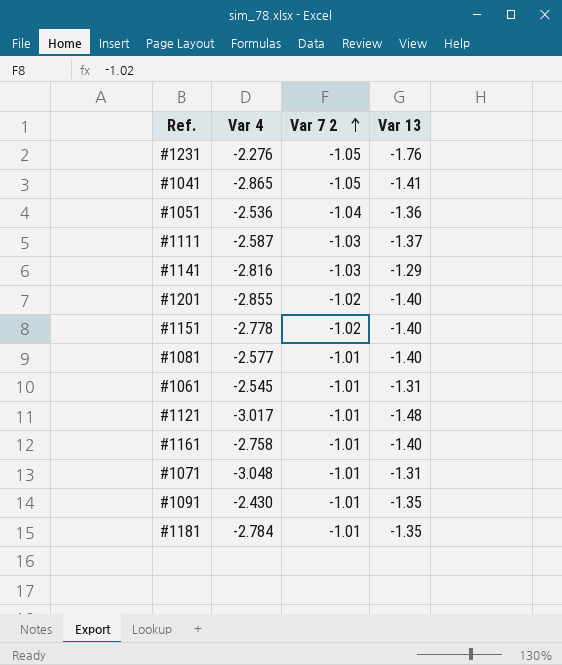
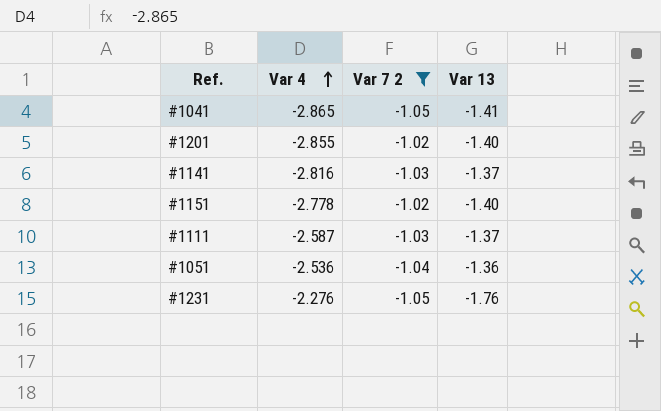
filter: none -> Var 7 2 != -1.01
row order: Var 7 2 ascending -> Var 4 ascending
#1141 | Var 13: -1.29 -> -1.37

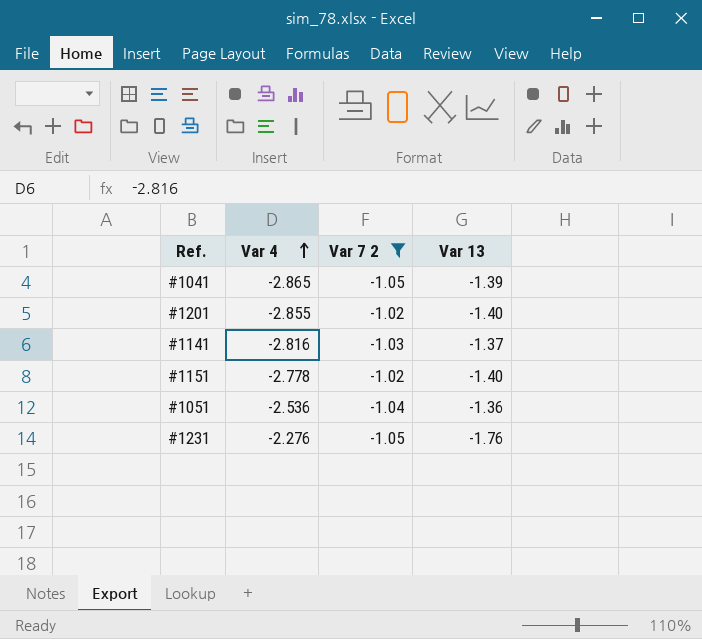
row #1111: -2.587 | -1.03 | -1.37 -> none
#1041 | Var 13: -1.41 -> -1.39

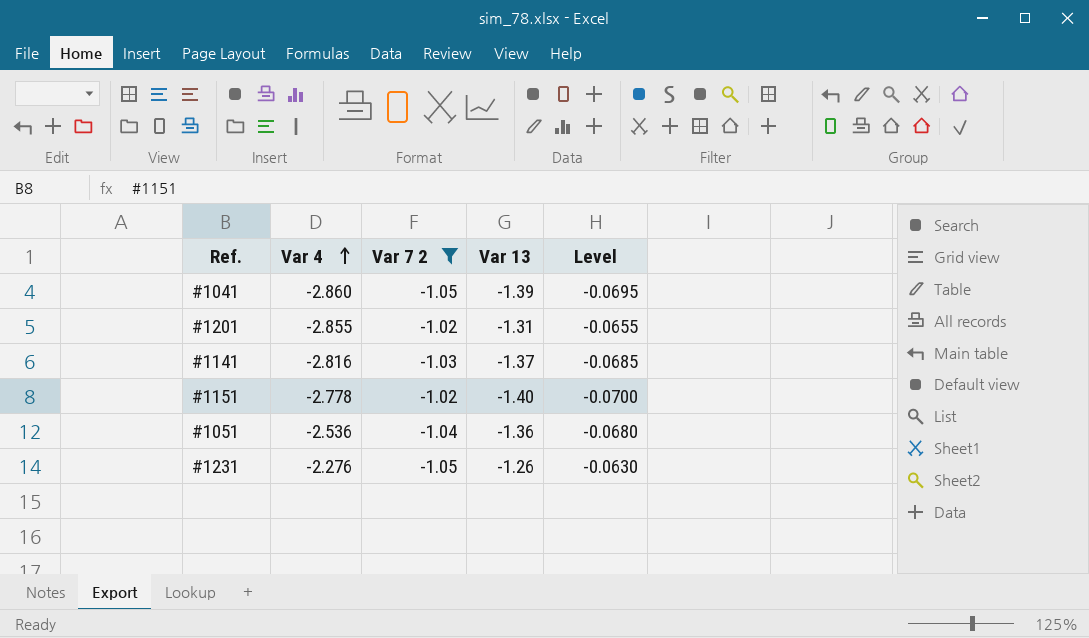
column Level | formula: none -> [Var 13] * 0.05
#1041 | Var 4: -2.865 -> -2.860
#1201 | Var 13: -1.40 -> -1.31
#1231 | Var 13: -1.76 -> -1.26

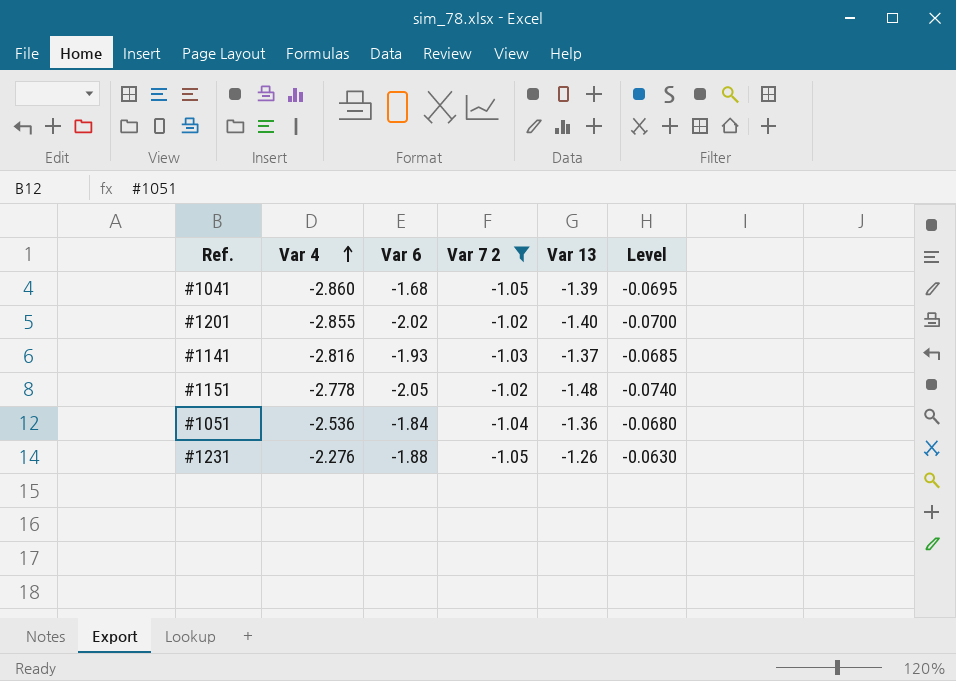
column Var 6 | position: none -> 3
#1201 | Var 13: -1.31 -> -1.40
#1201 | Level: -0.0655 -> -0.0700
#1151 | Var 13: -1.40 -> -1.48
#1151 | Level: -0.0700 -> -0.0740

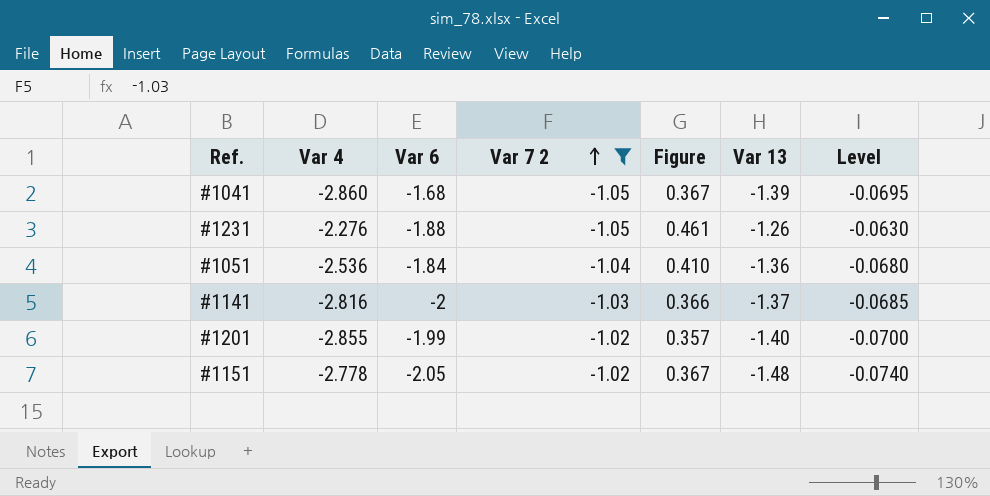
row order: Var 4 ascending -> Var 7 2 ascending
column Figure | formula: none -> [Var 7 2] / [Var 4]
#1141 | Var 6: -1.93 -> -2
#1201 | Var 6: -2.02 -> -1.99

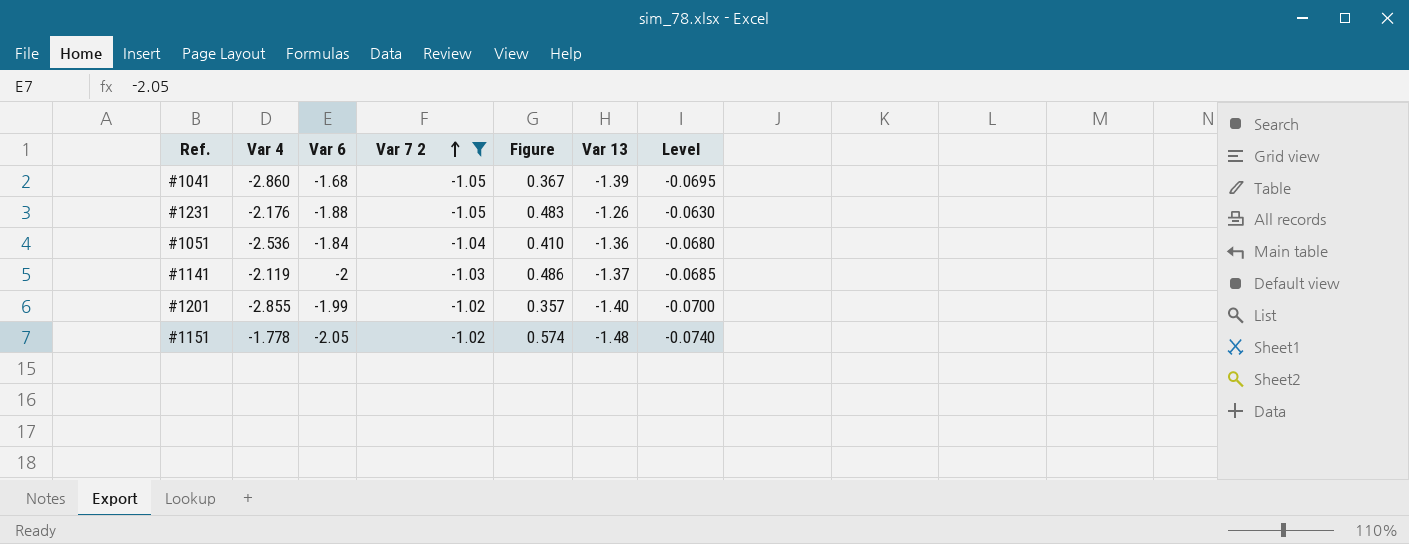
#1231 | Var 4: -2.276 -> -2.176
#1231 | Figure: 0.461 -> 0.483
#1141 | Var 4: -2.816 -> -2.119
#1141 | Figure: 0.366 -> 0.486
#1151 | Var 4: -2.778 -> -1.778
#1151 | Figure: 0.367 -> 0.574

